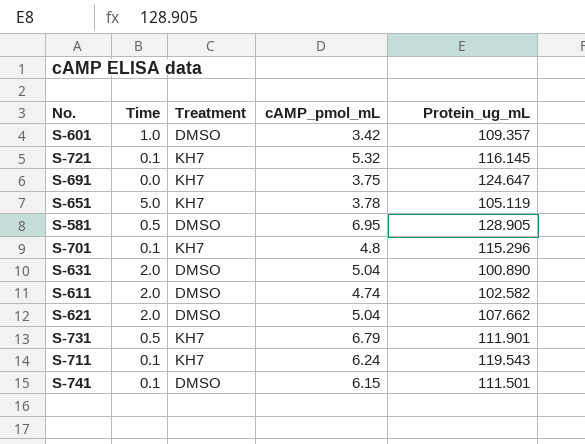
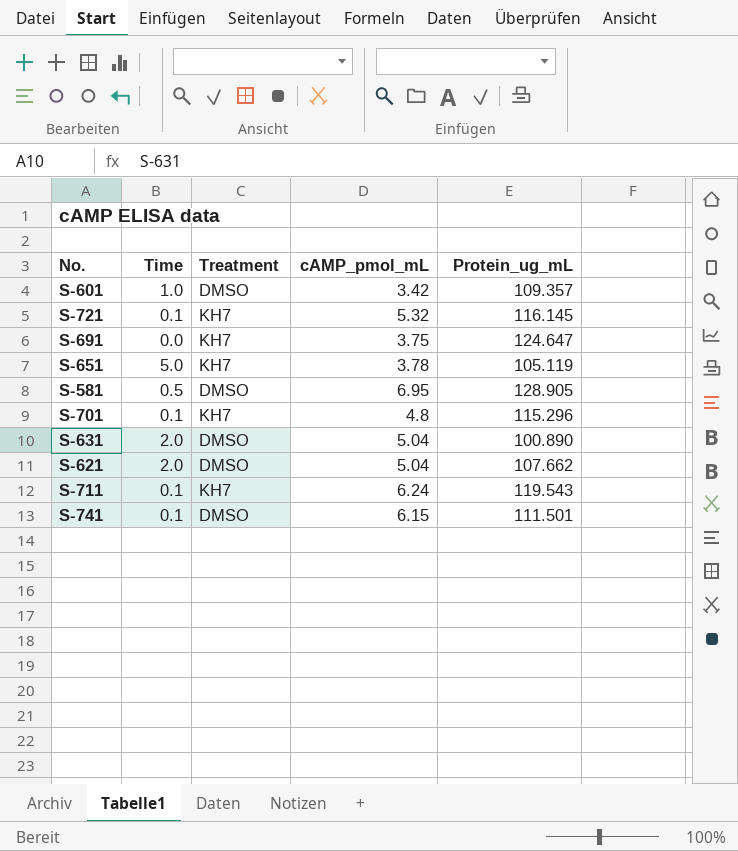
row S-611: 2.0 | DMSO | 4.74 | 102.582 -> none
row S-731: 0.5 | KH7 | 6.79 | 111.901 -> none

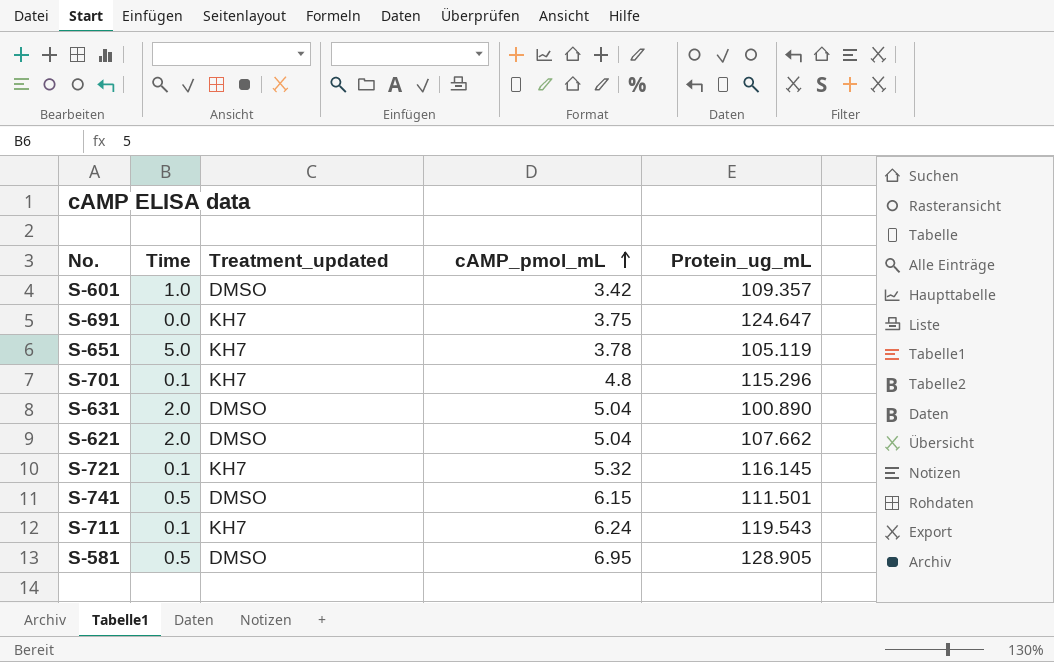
row order: none -> cAMP_pmol_mL ascending
column name: Treatment -> Treatment_updated
S-741 | Time: 0.1 -> 0.5

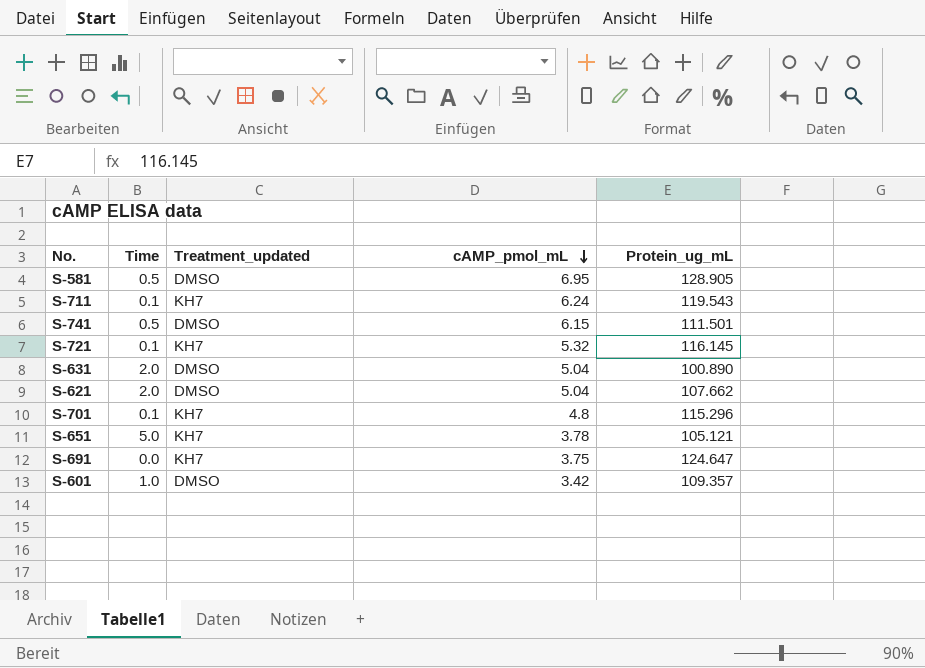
row order: cAMP_pmol_mL ascending -> cAMP_pmol_mL descending
S-651 | Protein_ug_mL: 105.119 -> 105.121

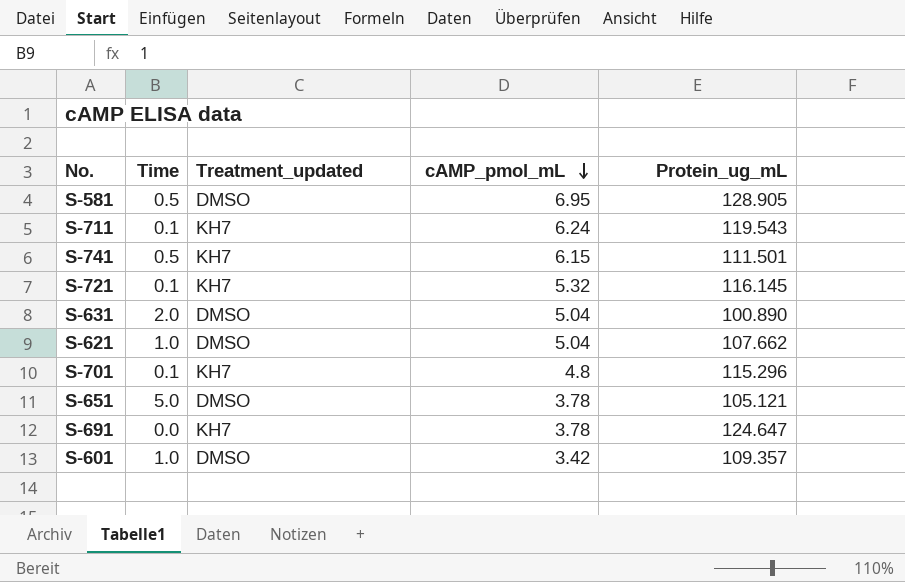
S-741 | Treatment_updated: DMSO -> KH7
S-621 | Time: 2.0 -> 1.0
S-651 | Treatment_updated: KH7 -> DMSO
S-691 | cAMP_pmol_mL: 3.75 -> 3.78

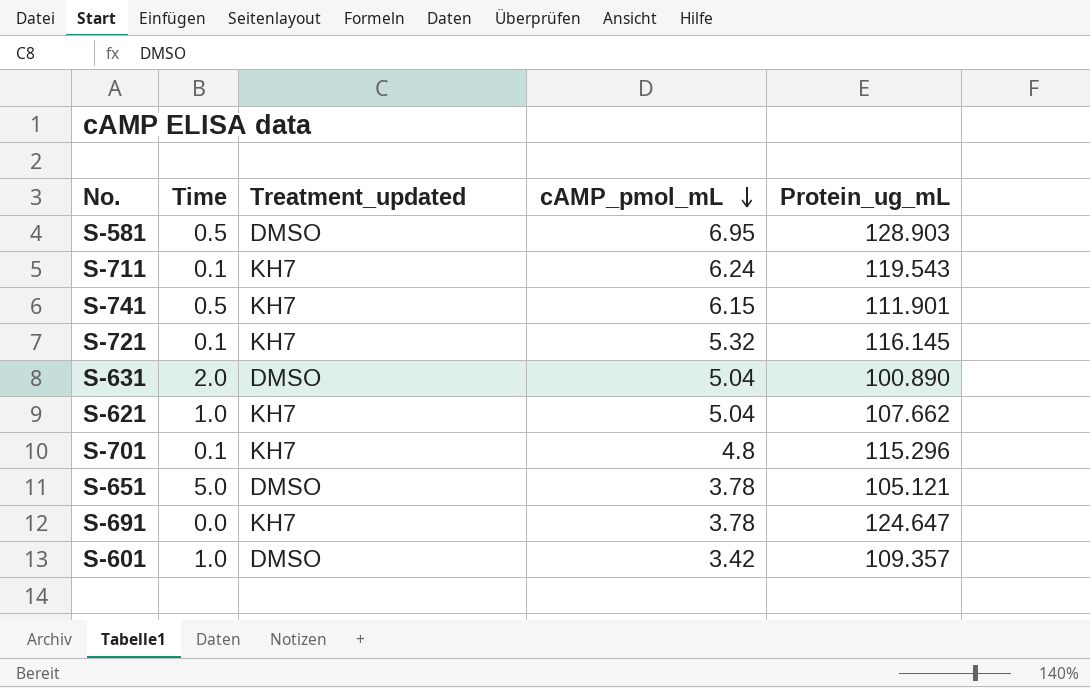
S-581 | Protein_ug_mL: 128.905 -> 128.903
S-741 | Protein_ug_mL: 111.501 -> 111.901
S-621 | Treatment_updated: DMSO -> KH7

